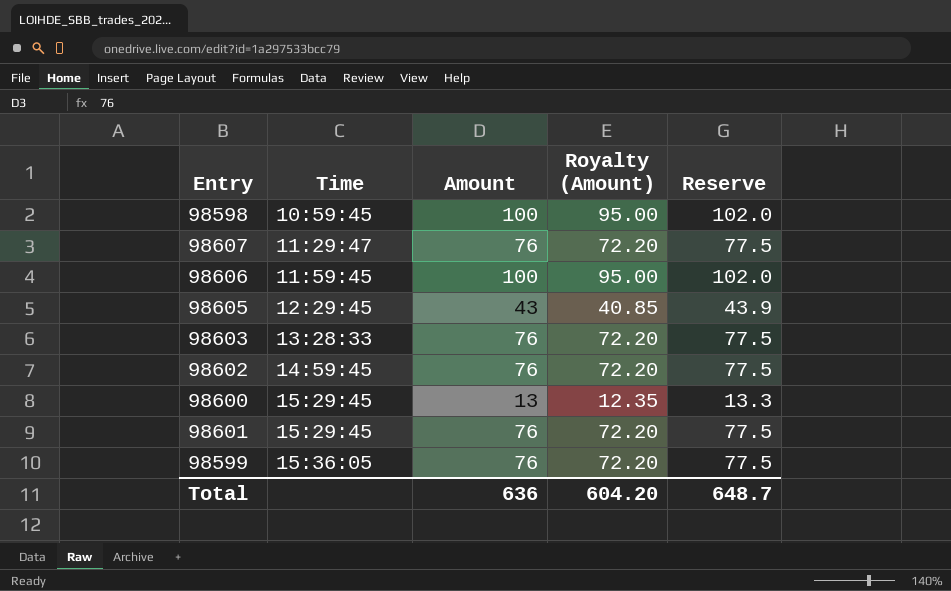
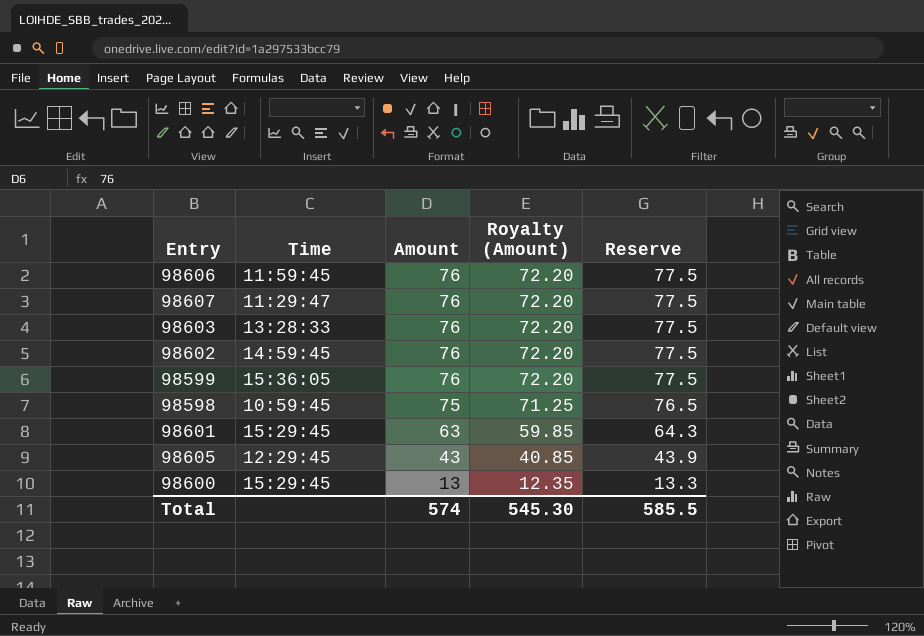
row order: Time ascending -> Amount descending
98606 | Amount: 100 -> 76
98606 | Royalty (Amount): 95.00 -> 72.20
98606 | Reserve: 102.0 -> 77.5
98598 | Amount: 100 -> 75
98598 | Royalty (Amount): 95.00 -> 71.25
98598 | Reserve: 102.0 -> 76.5
98601 | Amount: 76 -> 63
98601 | Royalty (Amount): 72.20 -> 59.85
98601 | Reserve: 77.5 -> 64.3
Total | Amount: 636 -> 574
Total | Royalty (Amount): 604.20 -> 545.30
Total | Reserve: 648.7 -> 585.5

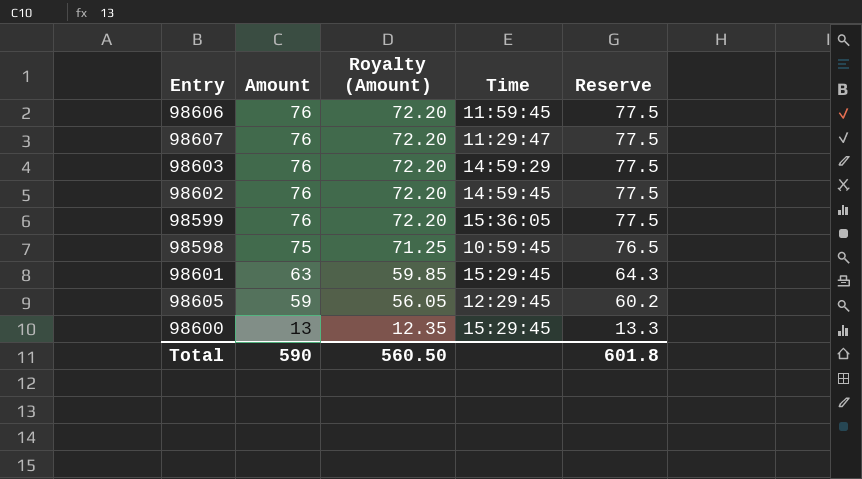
column Time | position: 2 -> 4
98603 | Time: 13:28:33 -> 14:59:29
98605 | Amount: 43 -> 59
98605 | Royalty (Amount): 40.85 -> 56.05
98605 | Reserve: 43.9 -> 60.2
Total | Amount: 574 -> 590
Total | Royalty (Amount): 545.30 -> 560.50
Total | Reserve: 585.5 -> 601.8

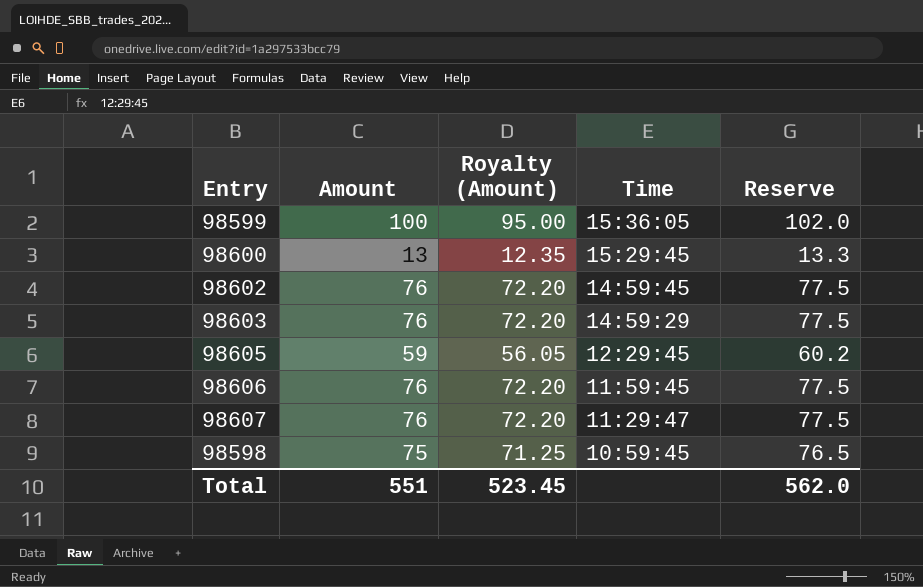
row order: Amount descending -> Time descending
row 98601: 63 | 59.85 | 15:29:45 | 64.3 -> none
98599 | Amount: 76 -> 100
98599 | Royalty (Amount): 72.20 -> 95.00
98599 | Reserve: 77.5 -> 102.0
Total | Amount: 590 -> 551
Total | Royalty (Amount): 560.50 -> 523.45
Total | Reserve: 601.8 -> 562.0

